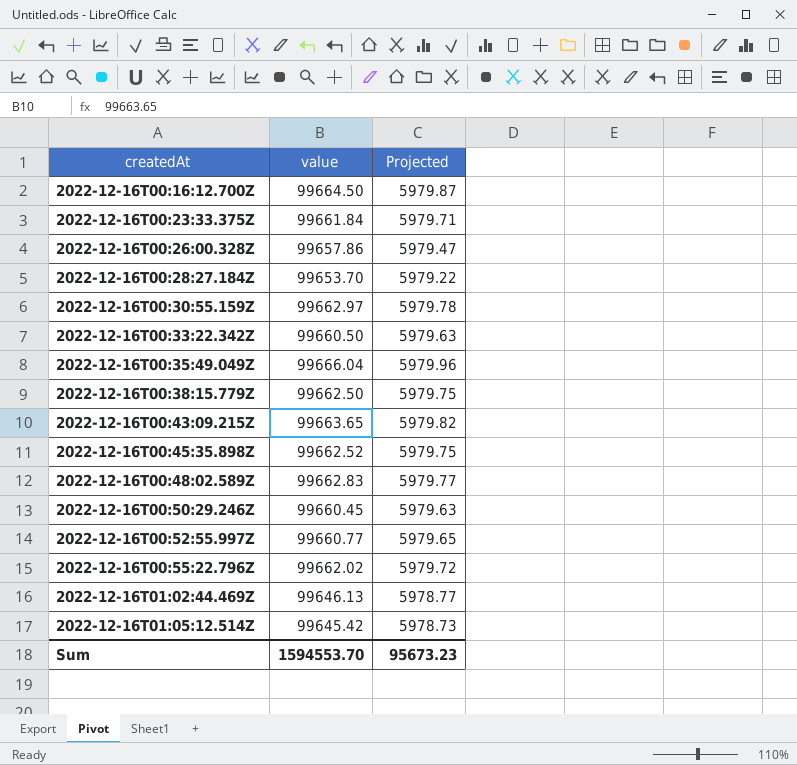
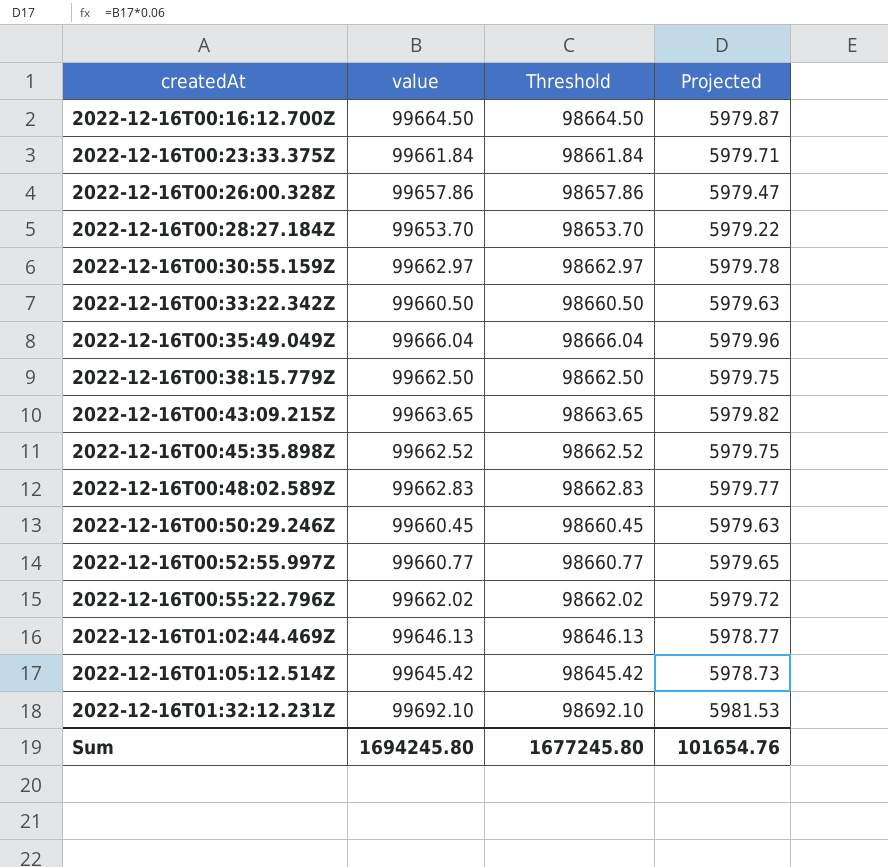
column Threshold | formula: none -> [value] - 1000
row 2022-12-16T01:32:12.231Z: none -> 99692.10 | 98692.10 | 5981.53
Sum | value: 1594553.70 -> 1694245.80
Sum | Projected: 95673.23 -> 101654.76

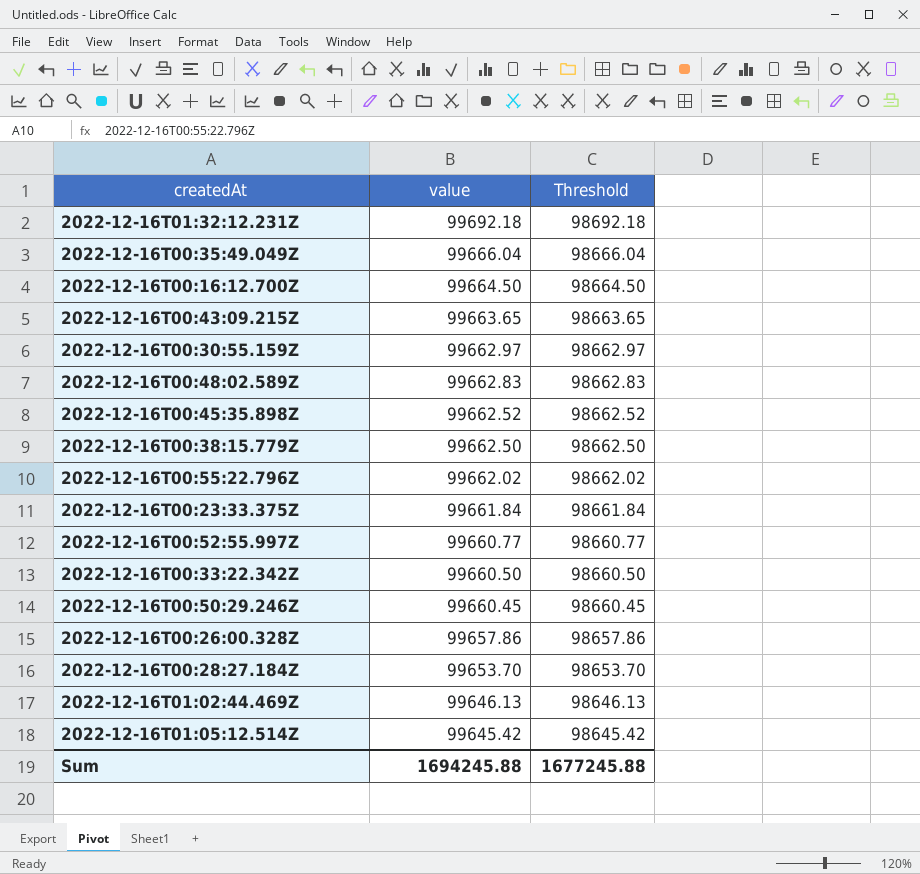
row order: createdAt ascending -> value descending
column Projected | formula: [value] * 0.06 -> none
2022-12-16T01:32:12.231Z | value: 99692.10 -> 99692.18
2022-12-16T01:32:12.231Z | Threshold: 98692.10 -> 98692.18
Sum | value: 1694245.80 -> 1694245.88
Sum | Threshold: 1677245.80 -> 1677245.88

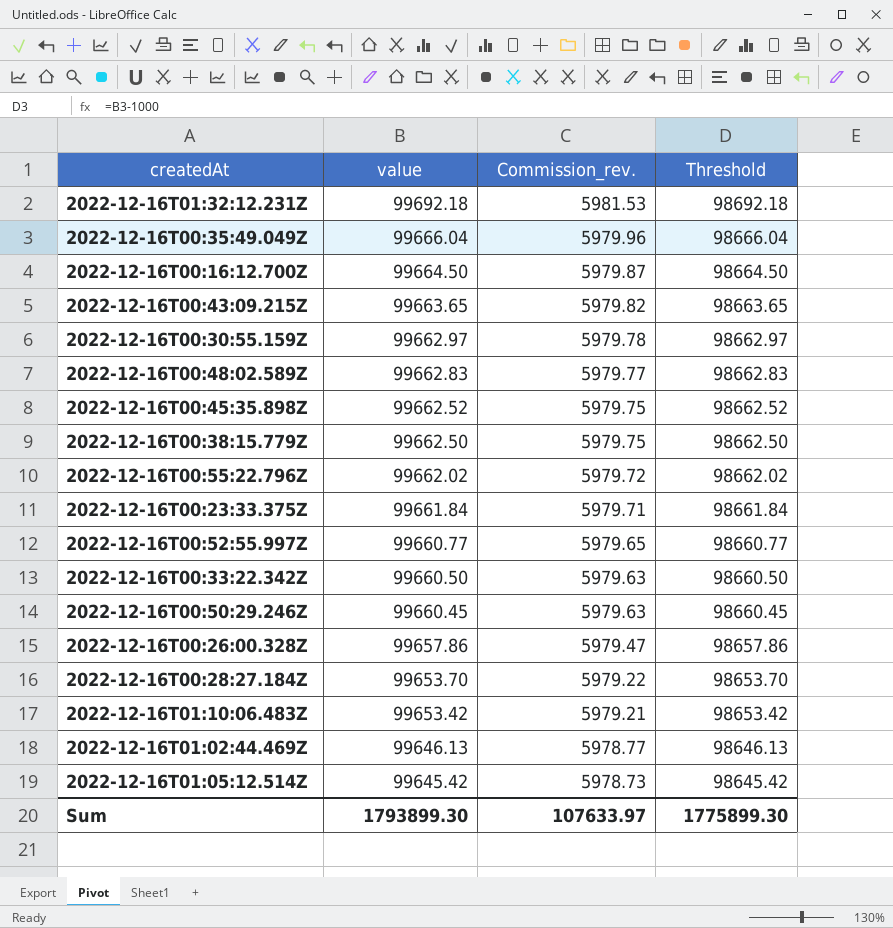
column Commission_rev. | formula: none -> [value] * 0.06
row 2022-12-16T01:10:06.483Z: none -> 99653.42 | 5979.21 | 98653.42
Sum | value: 1694245.88 -> 1793899.30
Sum | Threshold: 1677245.88 -> 1775899.30

